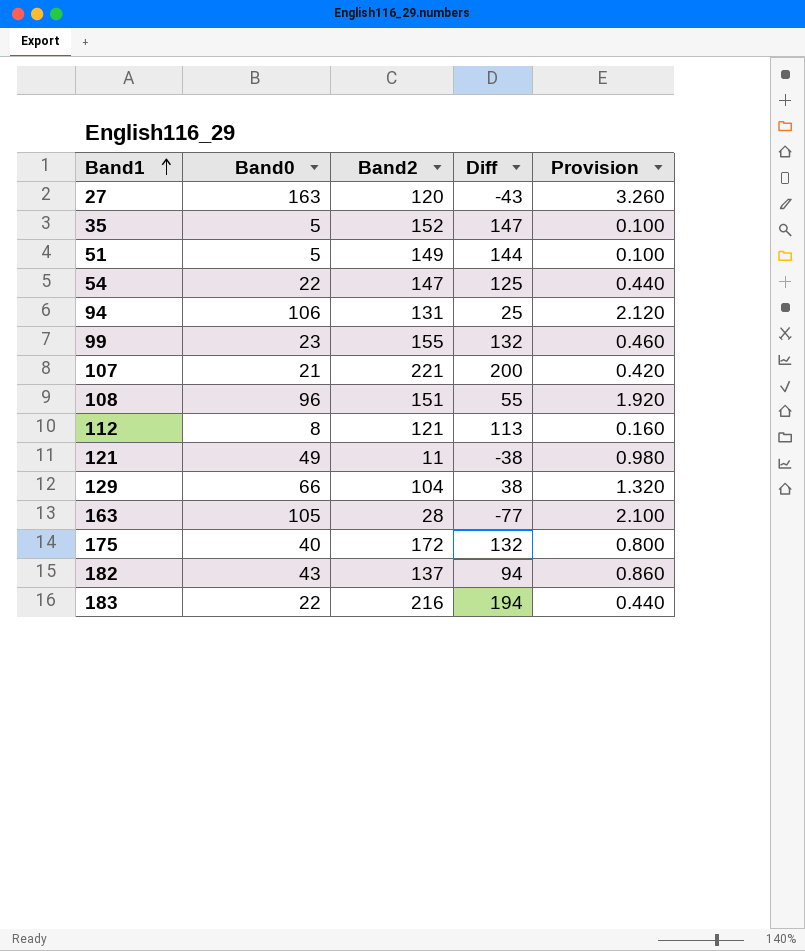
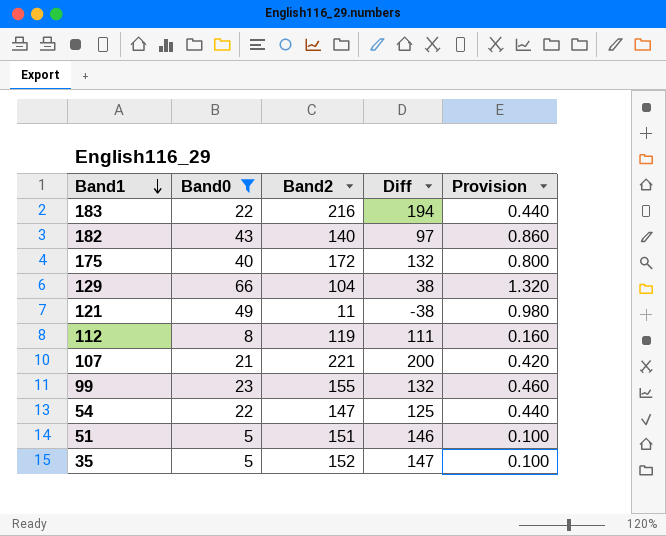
filter: none -> Band0 <= 66
row order: Band1 ascending -> Band1 descending
182 | Band2: 137 -> 140
182 | Diff: 94 -> 97
112 | Band2: 121 -> 119
112 | Diff: 113 -> 111
51 | Band2: 149 -> 151
51 | Diff: 144 -> 146

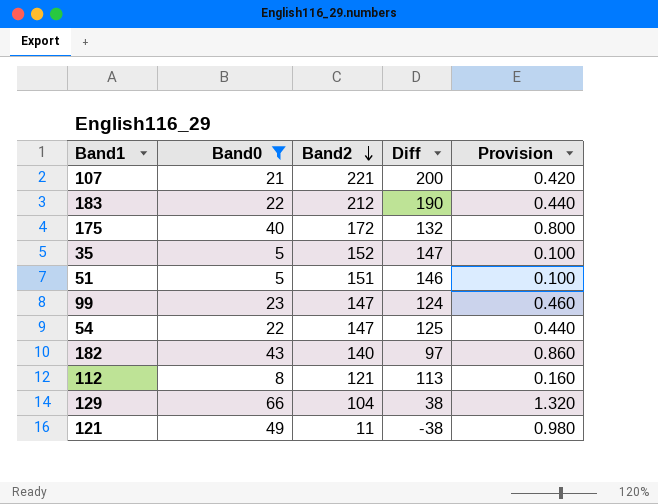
row order: Band1 descending -> Band2 descending
183 | Band2: 216 -> 212
183 | Diff: 194 -> 190
99 | Band2: 155 -> 147
99 | Diff: 132 -> 124
112 | Band2: 119 -> 121
112 | Diff: 111 -> 113

